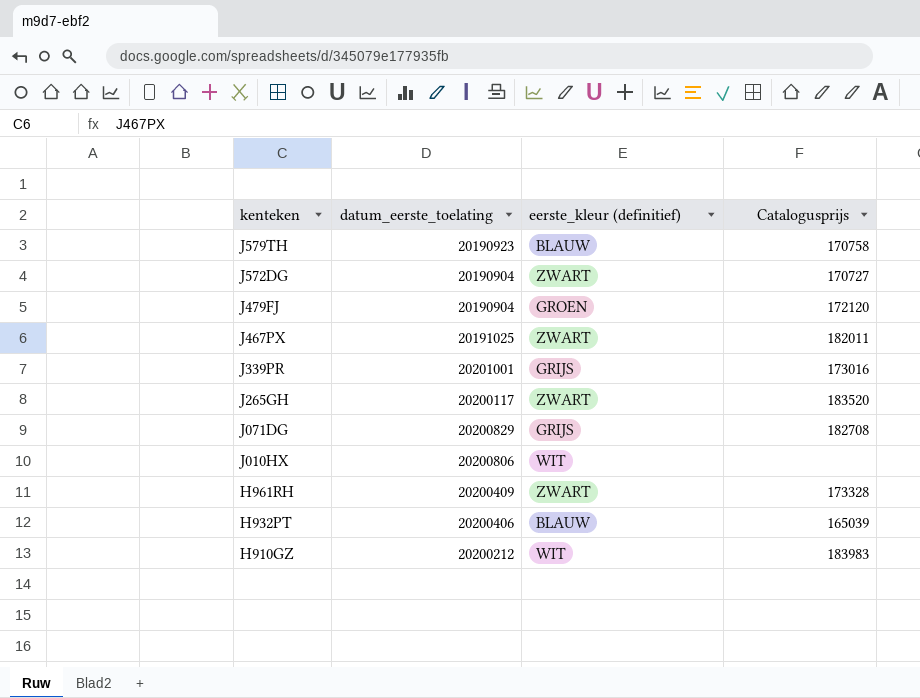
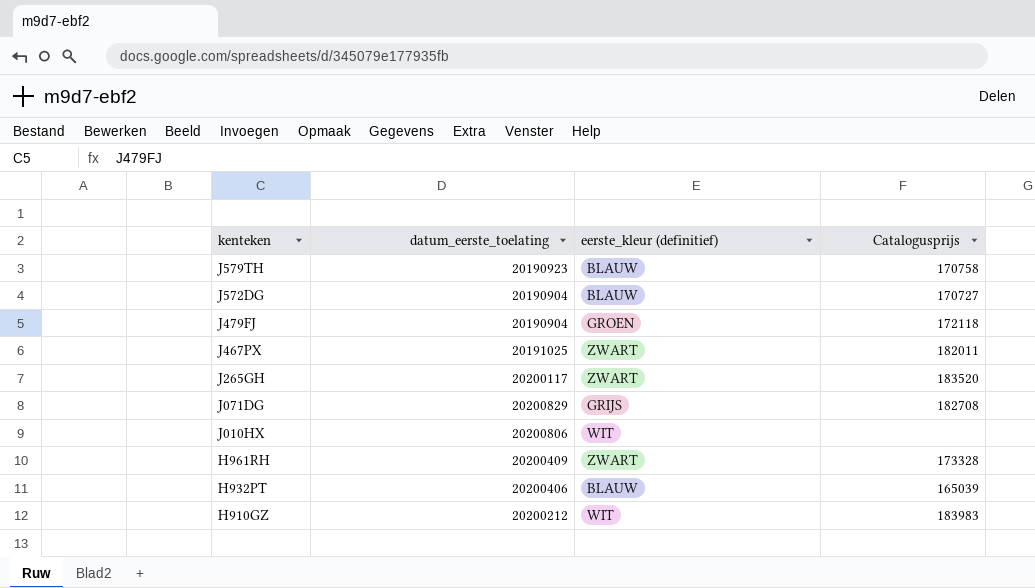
row J339PR: 20201001 | GRIJS | 173016 -> none
J572DG | eerste_kleur (definitief): ZWART -> BLAUW
J479FJ | Catalogusprijs: 172120 -> 172118

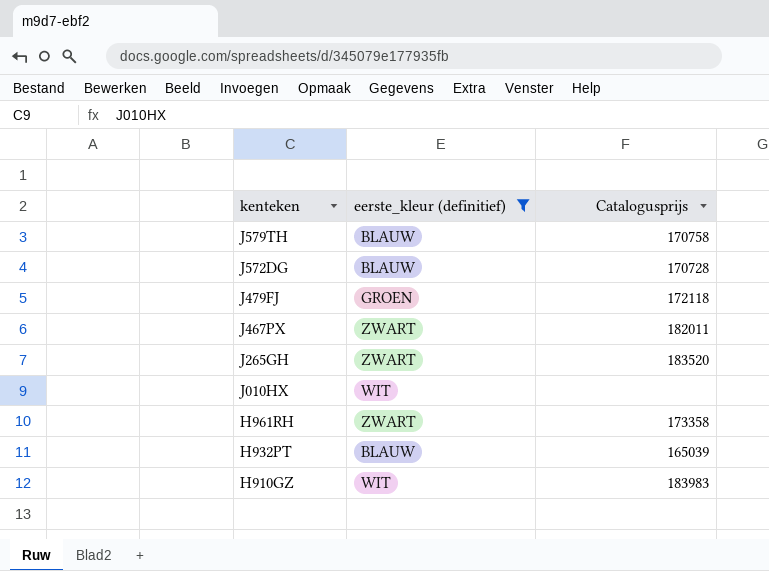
filter: none -> eerste_kleur (definitief) != GRIJS
column datum_eerste_toelating | position: 2 -> none
J572DG | Catalogusprijs: 170727 -> 170728
H961RH | Catalogusprijs: 173328 -> 173358

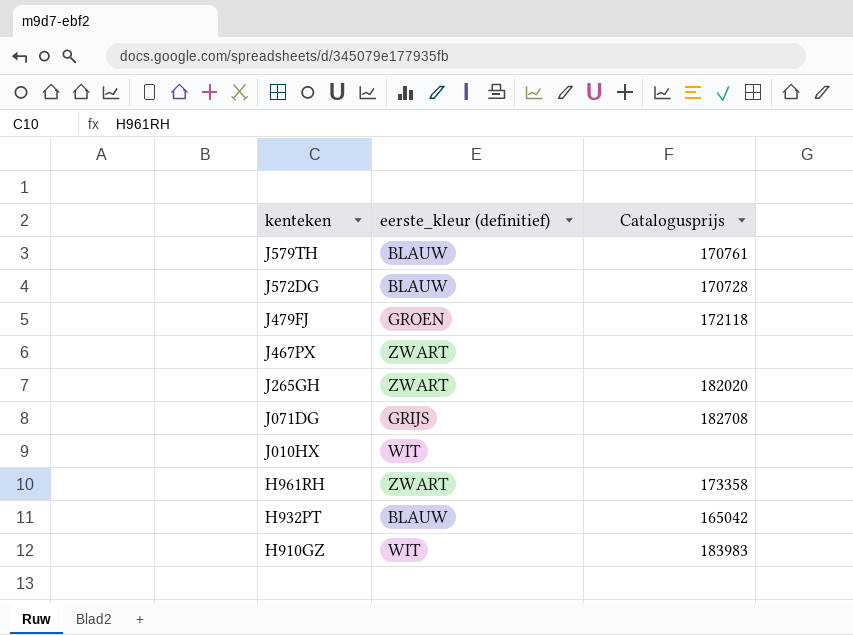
filter: eerste_kleur (definitief) != GRIJS -> none
J579TH | Catalogusprijs: 170758 -> 170761
J467PX | Catalogusprijs: 182011 -> none
J265GH | Catalogusprijs: 183520 -> 182020
H932PT | Catalogusprijs: 165039 -> 165042

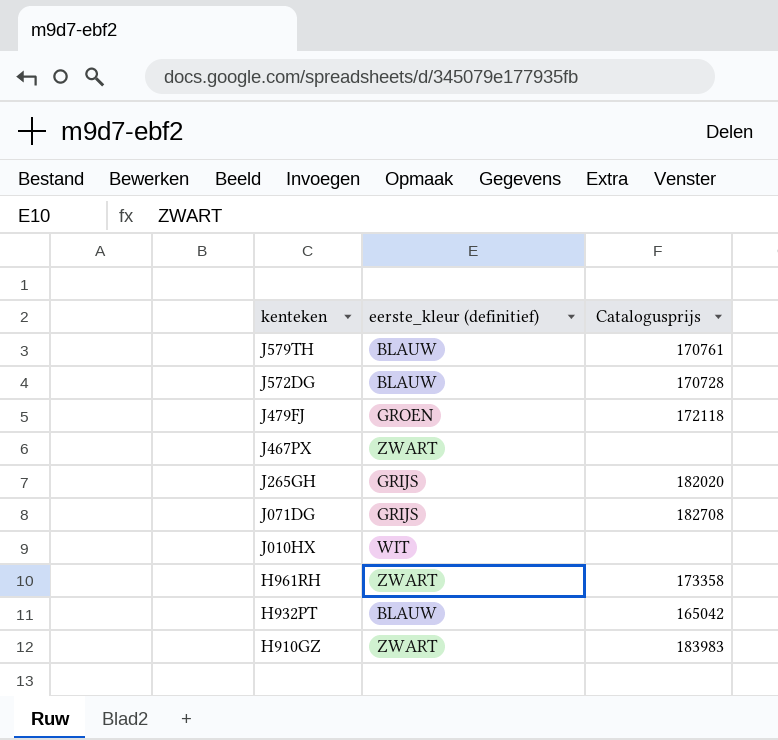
J265GH | eerste_kleur (definitief): ZWART -> GRIJS
H910GZ | eerste_kleur (definitief): WIT -> ZWART

